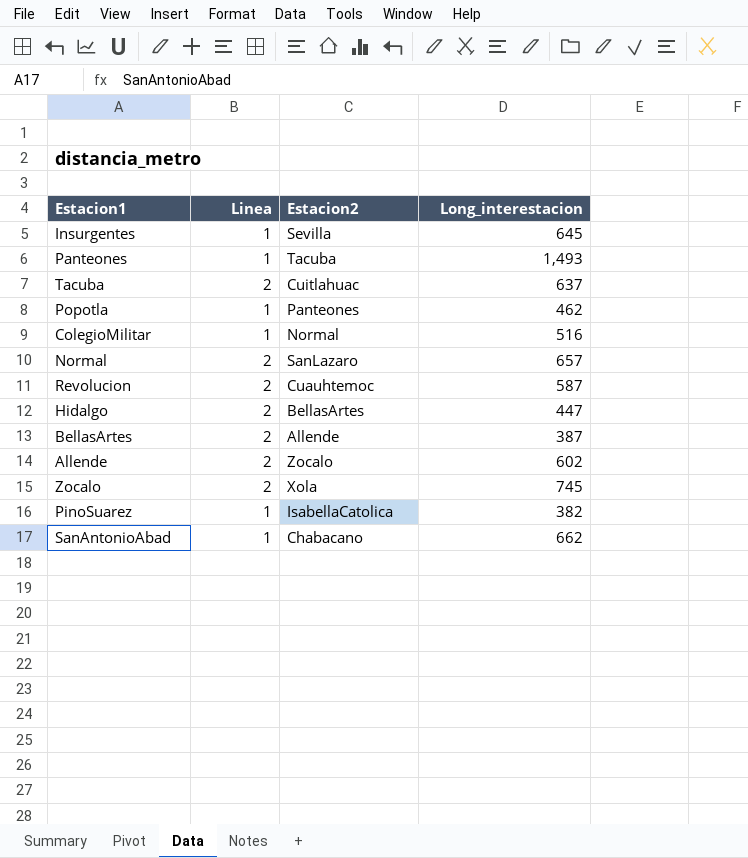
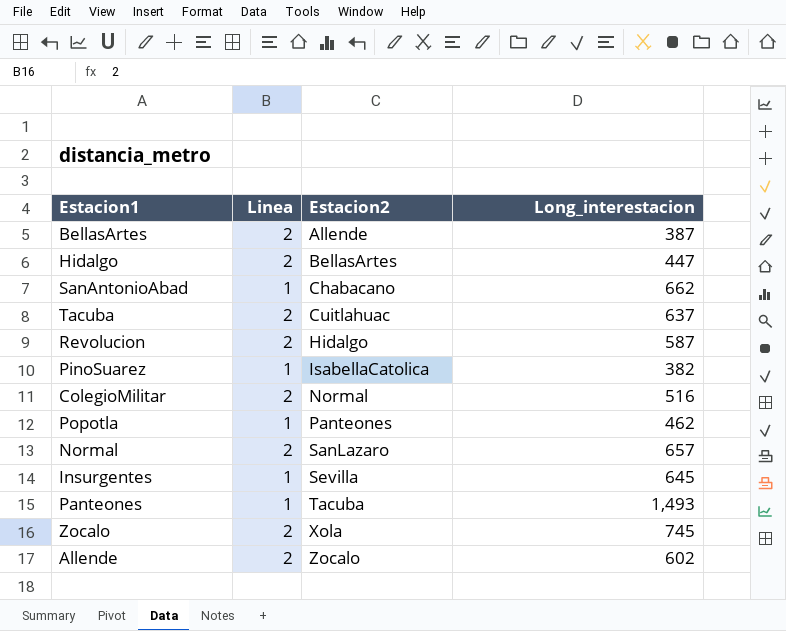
row order: none -> Estacion2 ascending
Revolucion | Estacion2: Cuauhtemoc -> Hidalgo
ColegioMilitar | Linea: 1 -> 2

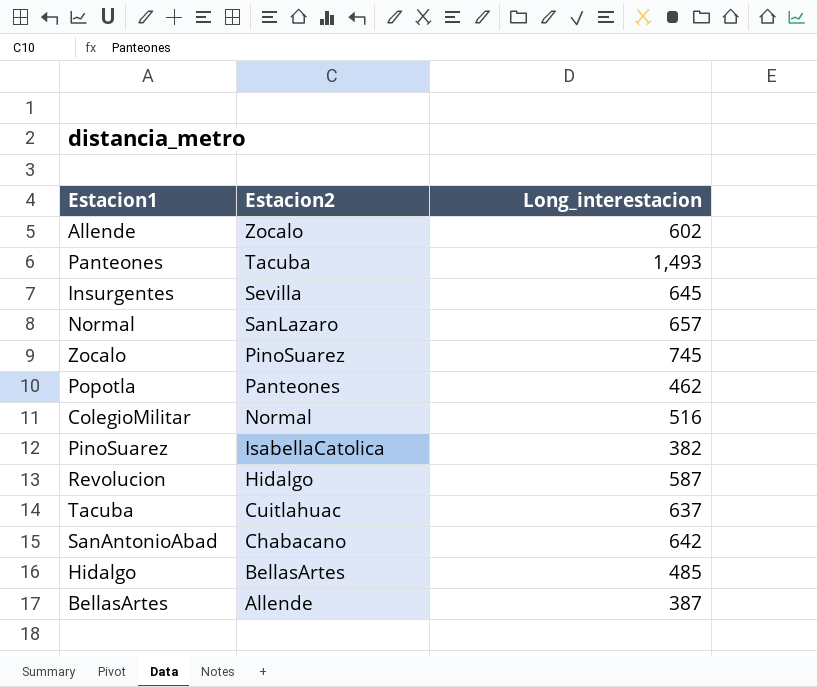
row order: Estacion2 ascending -> Estacion2 descending
column Linea | position: 2 -> none
Zocalo | Estacion2: Xola -> PinoSuarez
SanAntonioAbad | Long_interestacion: 662 -> 642
Hidalgo | Long_interestacion: 447 -> 485

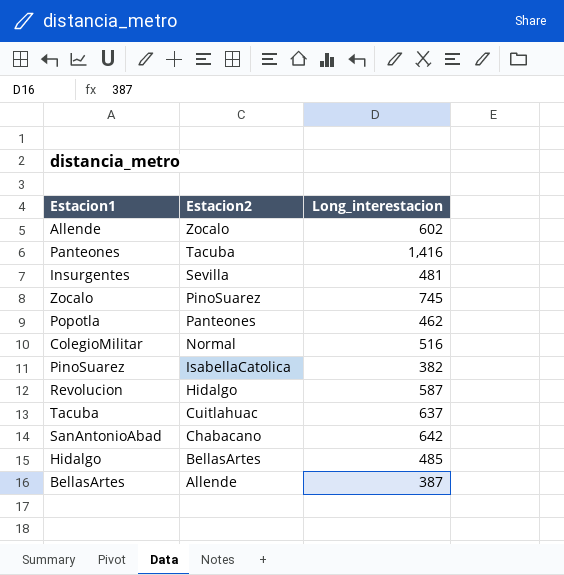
row Normal: SanLazaro | 657 -> none
Panteones | Long_interestacion: 1,493 -> 1,416
Insurgentes | Long_interestacion: 645 -> 481

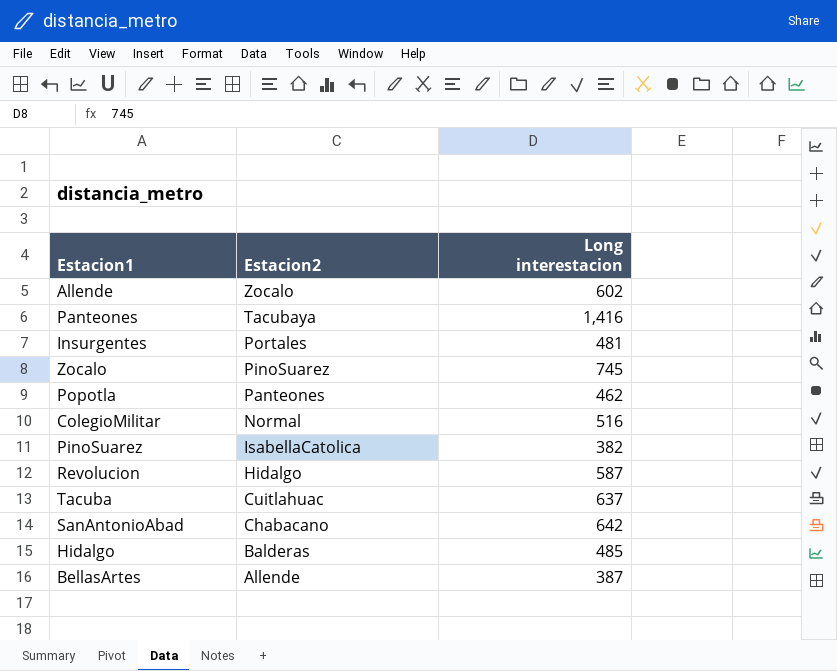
column name: Long_interestacion -> Long interestacion
Panteones | Estacion2: Tacuba -> Tacubaya
Insurgentes | Estacion2: Sevilla -> Portales
Hidalgo | Estacion2: BellasArtes -> Balderas

